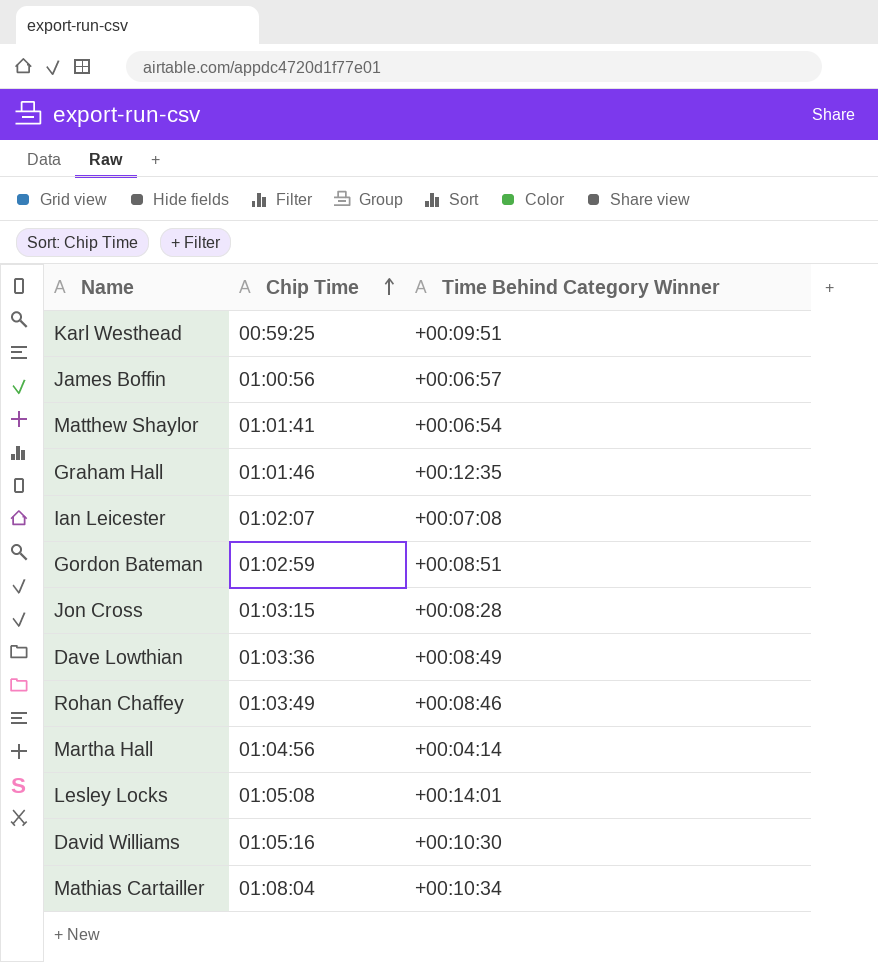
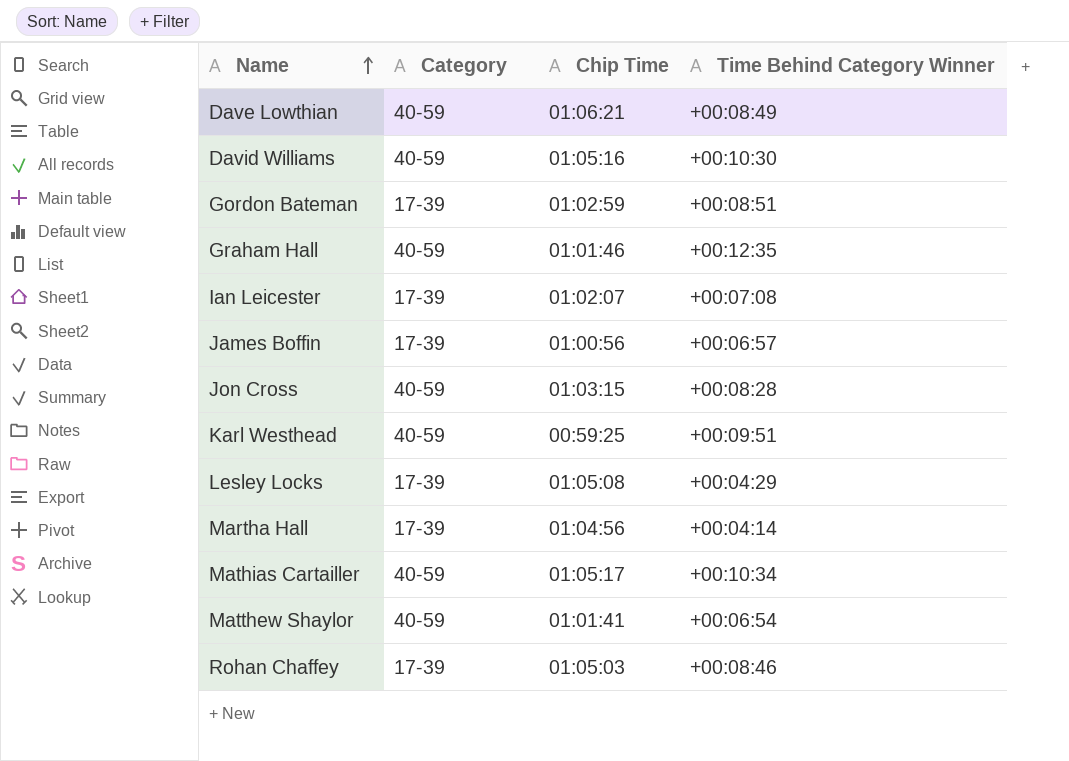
row order: Chip Time ascending -> Name ascending
column Category | position: none -> 2
Dave Lowthian | Chip Time: 01:03:36 -> 01:06:21
Lesley Locks | Time Behind Category Winner: +00:14:01 -> +00:04:29
Mathias Cartailler | Chip Time: 01:08:04 -> 01:05:17
Rohan Chaffey | Chip Time: 01:03:49 -> 01:05:03

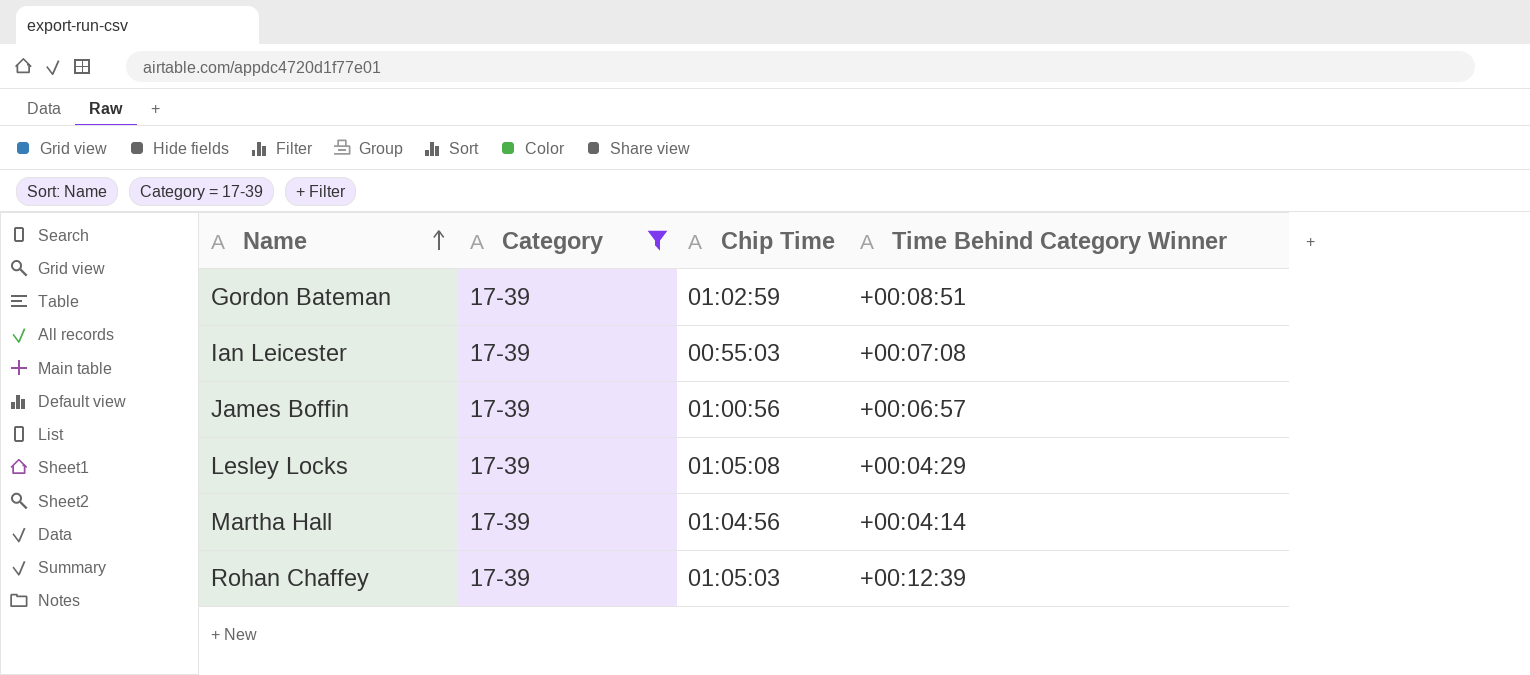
filter: none -> Category = 17-39
Ian Leicester | Chip Time: 01:02:07 -> 00:55:03
Rohan Chaffey | Time Behind Category Winner: +00:08:46 -> +00:12:39

